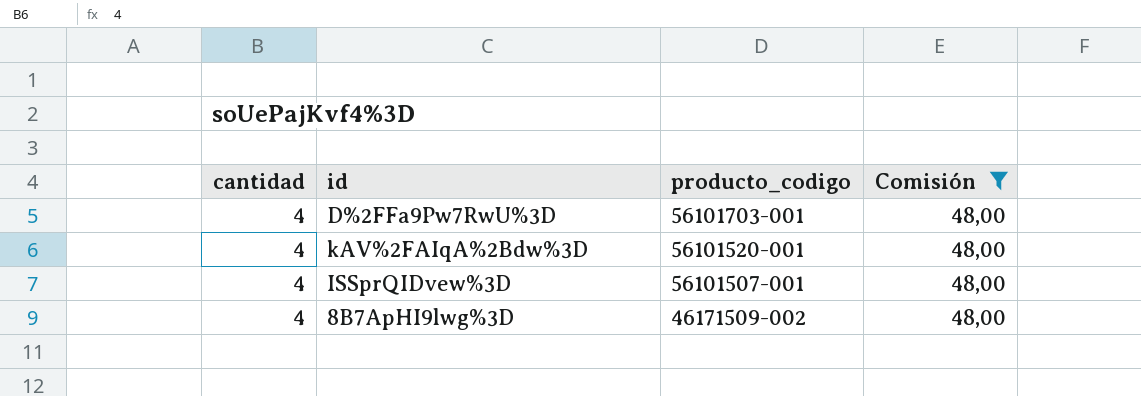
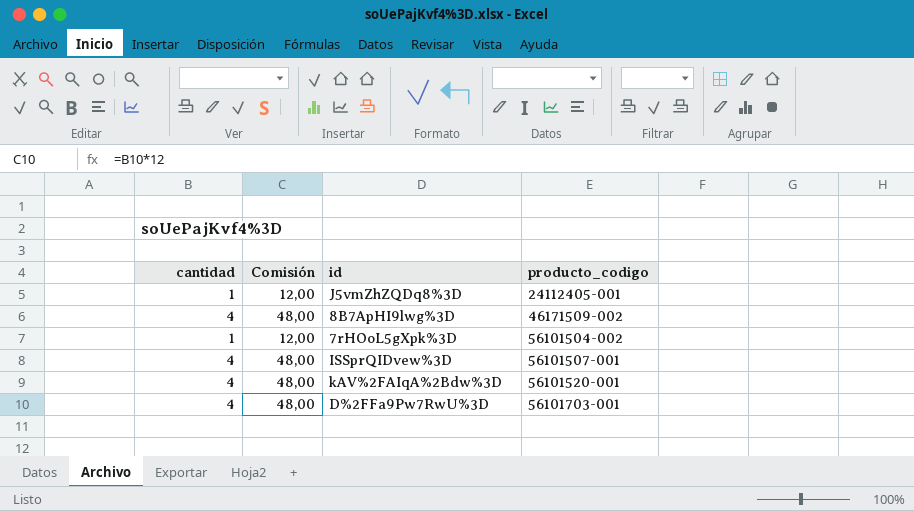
filter: Comisión = 48,00 -> none
row order: producto_codigo descending -> producto_codigo ascending
column Comisión | position: 4 -> 2

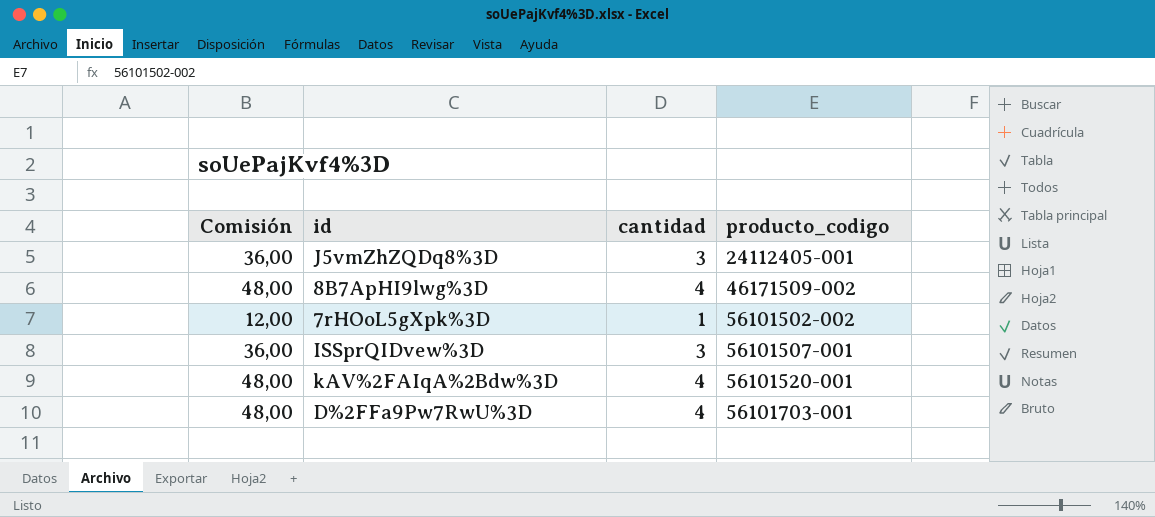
column cantidad | position: 1 -> 3
J5vmZhZQDq8%3D | Comisión: 12,00 -> 36,00
J5vmZhZQDq8%3D | cantidad: 1 -> 3
7rHOoL5gXpk%3D | producto_codigo: 56101504-002 -> 56101502-002
ISSprQIDvew%3D | Comisión: 48,00 -> 36,00
ISSprQIDvew%3D | cantidad: 4 -> 3

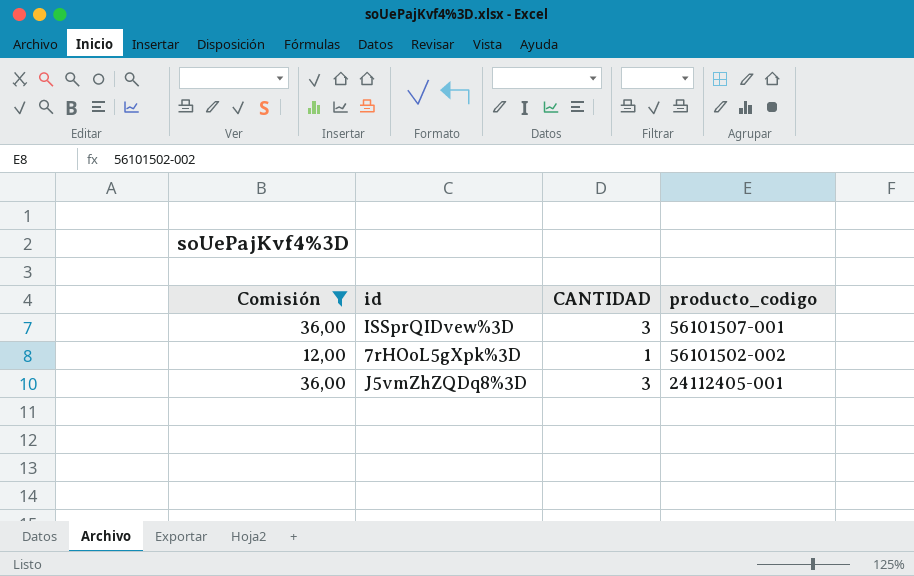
filter: none -> Comisión != 48,00
row order: producto_codigo ascending -> producto_codigo descending
column name: cantidad -> CANTIDAD

